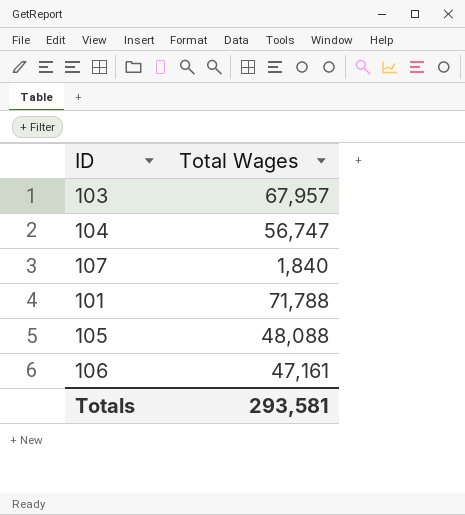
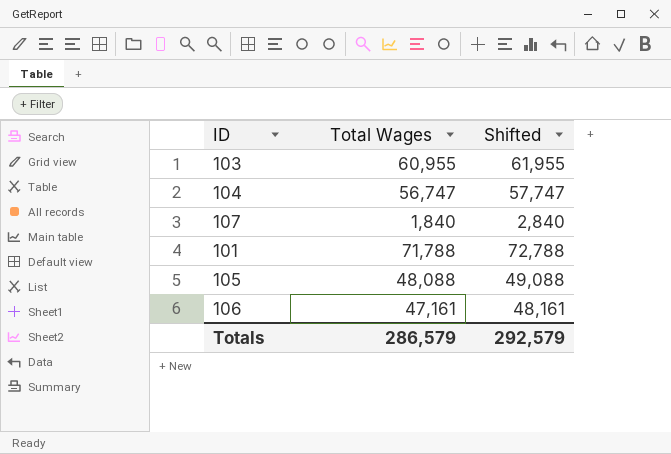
column Shifted | formula: none -> [Total Wages] + 1000
103 | Total Wages: 67,957 -> 60,955
Totals | Total Wages: 293,581 -> 286,579

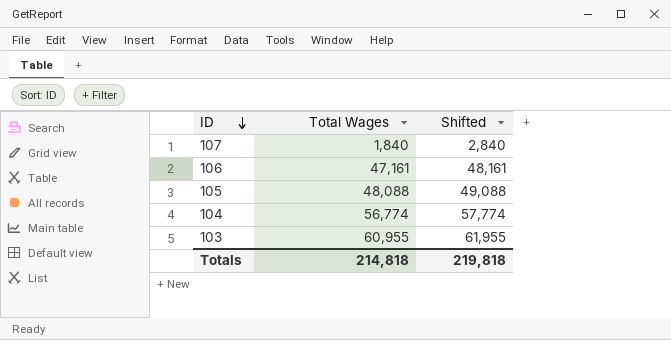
row order: none -> ID descending
row 101: 71,788 | 72,788 -> none
104 | Total Wages: 56,747 -> 56,774
104 | Shifted: 57,747 -> 57,774
Totals | Total Wages: 286,579 -> 214,818
Totals | Shifted: 292,579 -> 219,818

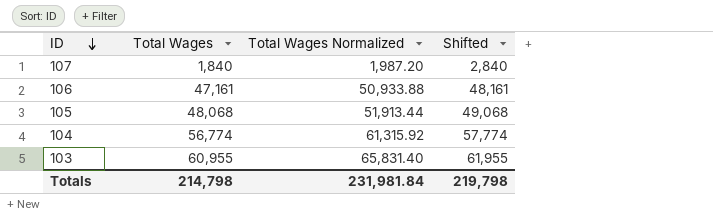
column Total Wages Normalized | formula: none -> [Total Wages] * 1.08
105 | Total Wages: 48,088 -> 48,068
105 | Shifted: 49,088 -> 49,068
Totals | Total Wages: 214,818 -> 214,798
Totals | Shifted: 219,818 -> 219,798

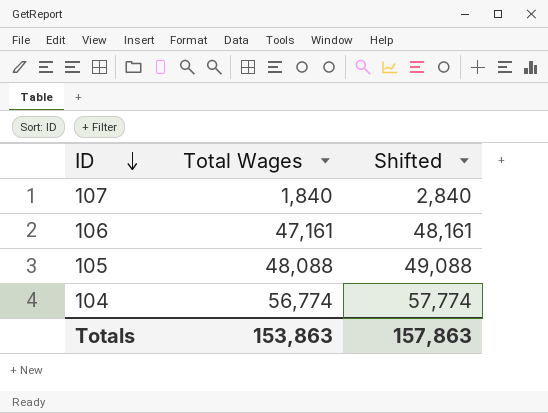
column Total Wages Normalized | formula: [Total Wages] * 1.08 -> none
row 103: 60,955 | 65,831.40 | 61,955 -> none
105 | Total Wages: 48,068 -> 48,088
105 | Shifted: 49,068 -> 49,088
Totals | Total Wages: 214,798 -> 153,863
Totals | Shifted: 219,798 -> 157,863

